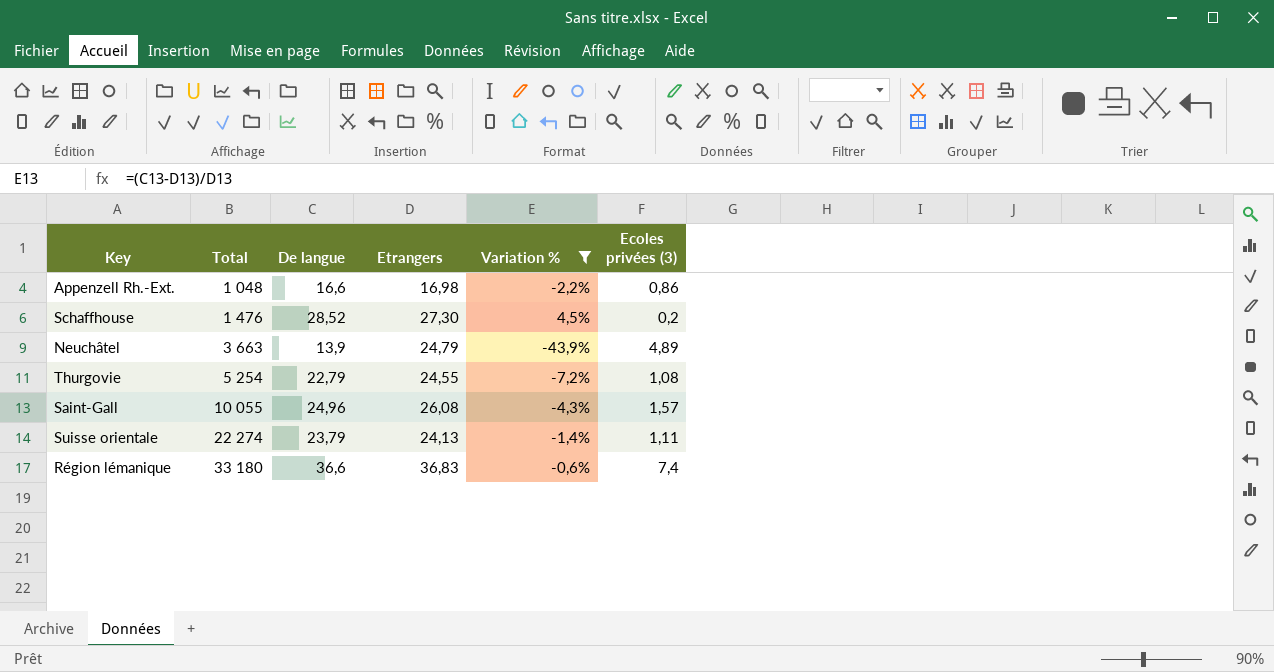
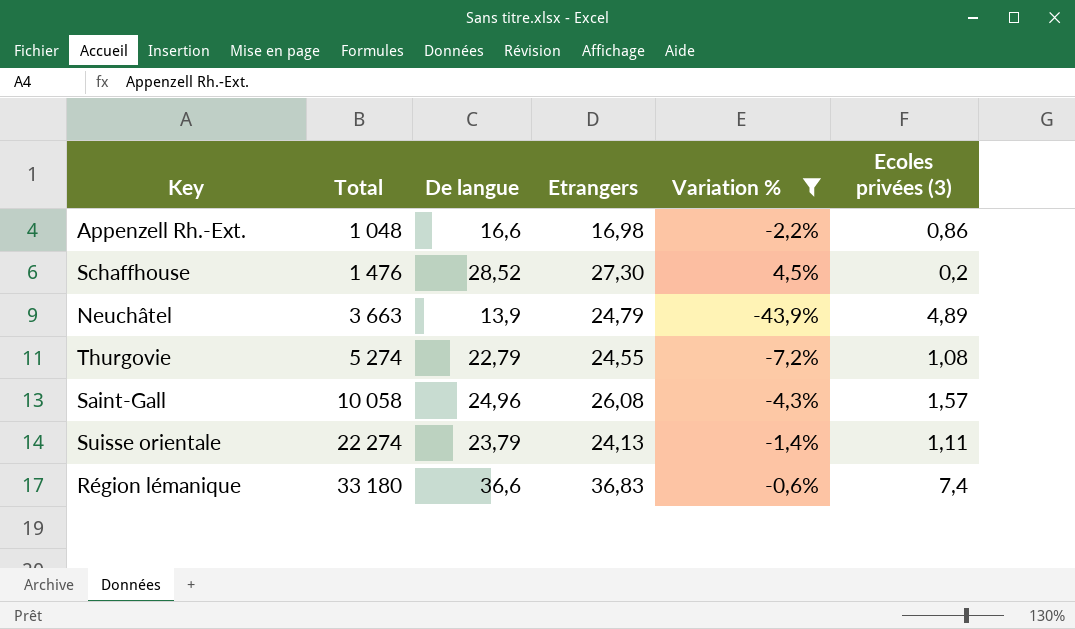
Thurgovie | Total: 5 254 -> 5 274
Saint-Gall | Total: 10 055 -> 10 058

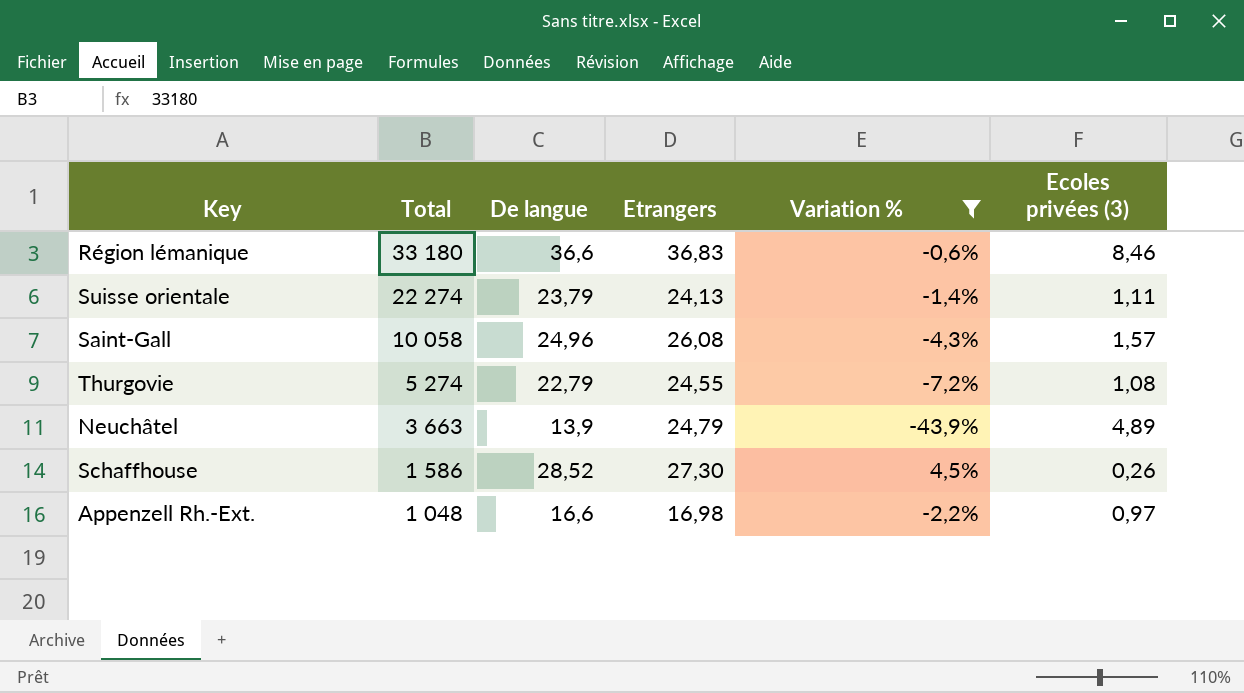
row order: Total ascending -> Total descending
Région lémanique | Ecoles privées (3): 7,4 -> 8,46
Schaffhouse | Total: 1 476 -> 1 586
Schaffhouse | Ecoles privées (3): 0,2 -> 0,26
Appenzell Rh.-Ext. | Ecoles privées (3): 0,86 -> 0,97

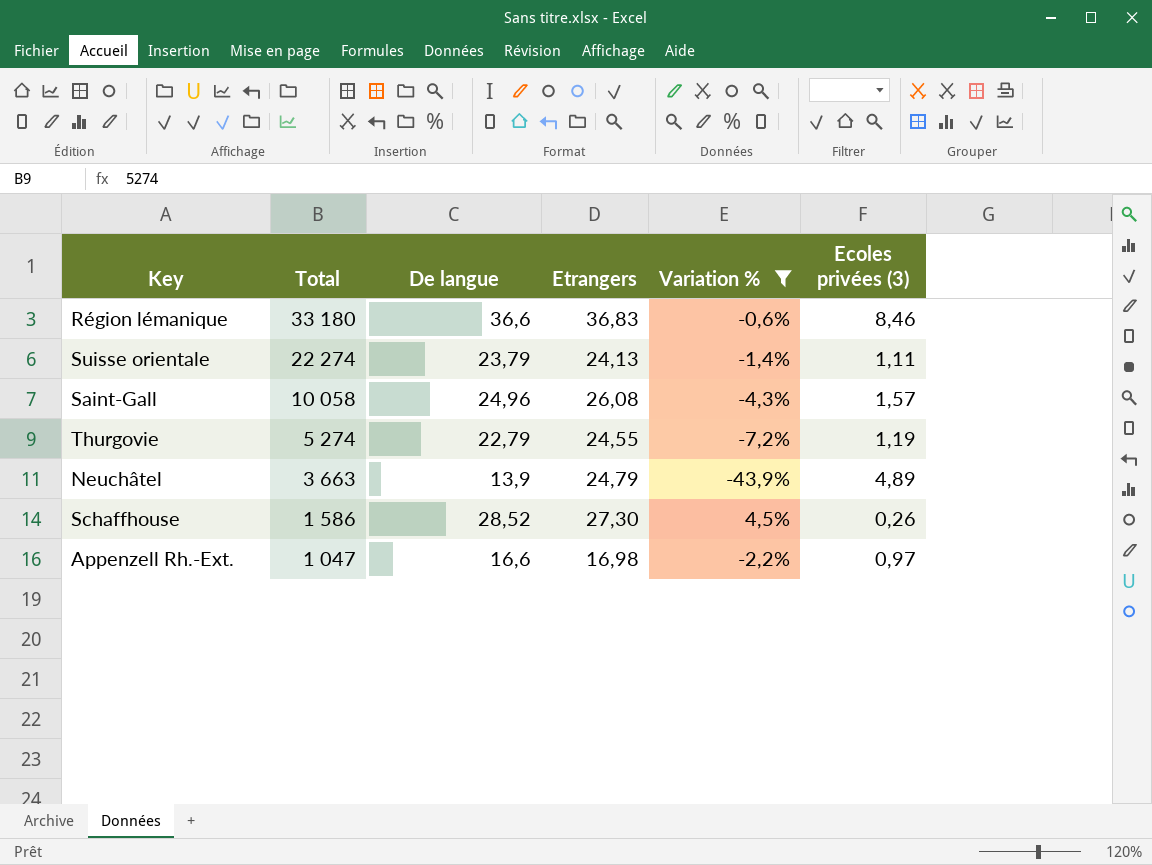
Thurgovie | Ecoles privées (3): 1,08 -> 1,19
Appenzell Rh.-Ext. | Total: 1 048 -> 1 047

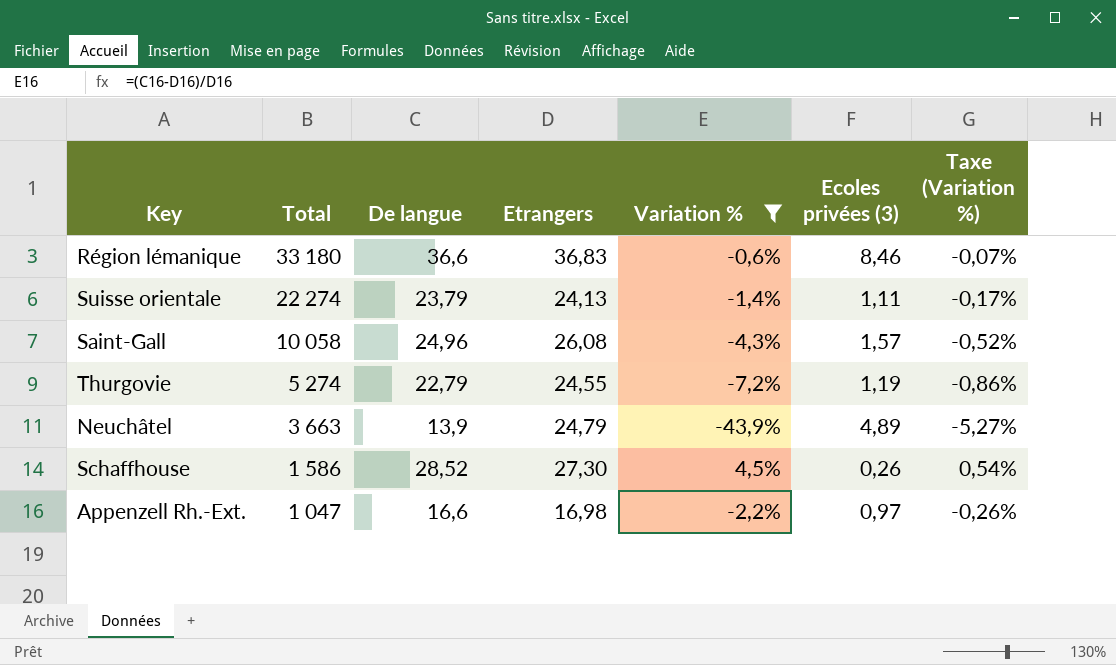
column Taxe (Variation %) | formula: none -> [Variation %] * 0,12

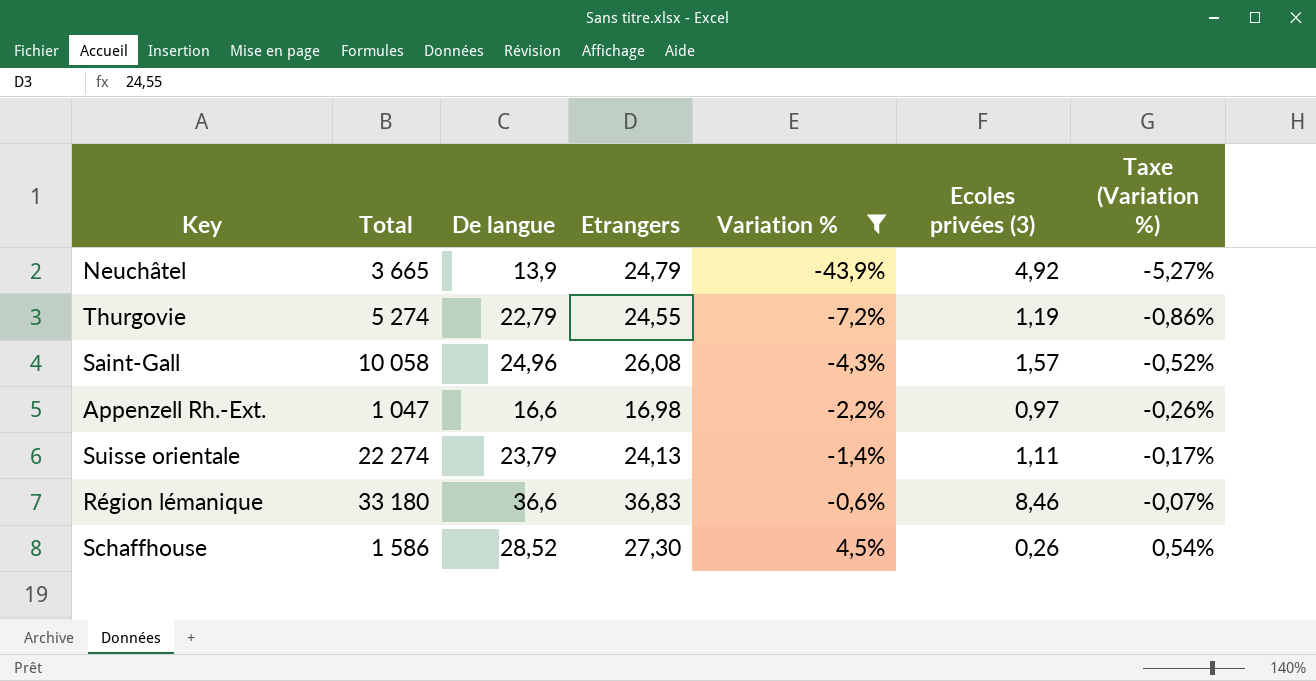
row order: Total descending -> Variation % ascending
Neuchâtel | Total: 3 663 -> 3 665
Neuchâtel | Ecoles privées (3): 4,89 -> 4,92

